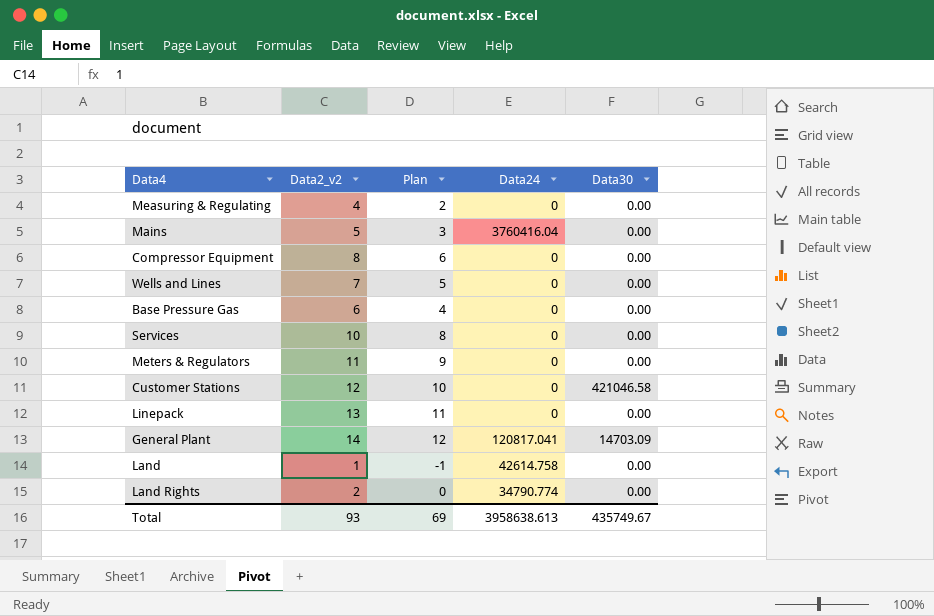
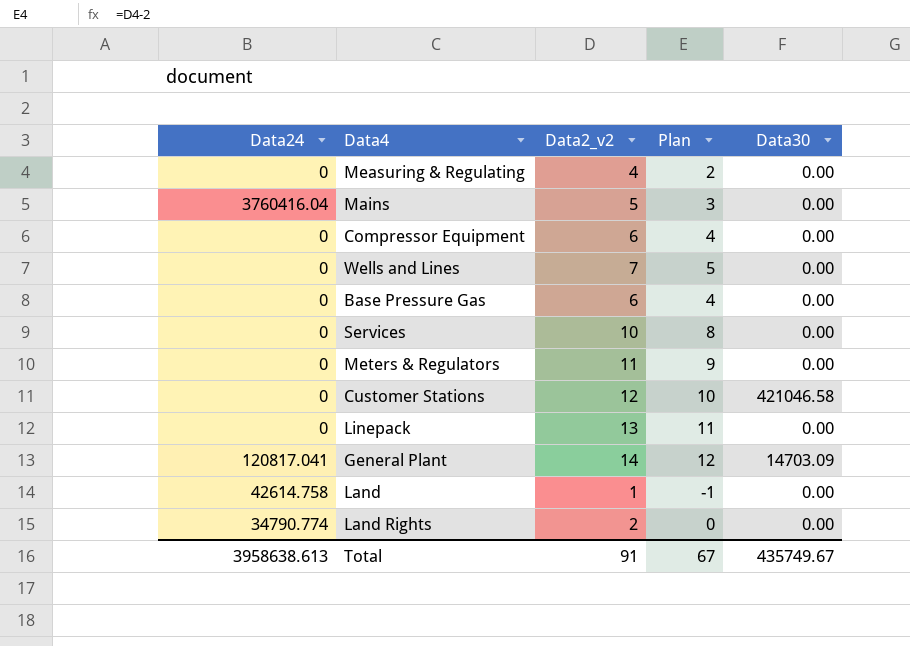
column Data24 | position: 4 -> 1
Compressor Equipment | Data2_v2: 8 -> 6
Compressor Equipment | Plan: 6 -> 4
Total | Data2_v2: 93 -> 91
Total | Plan: 69 -> 67

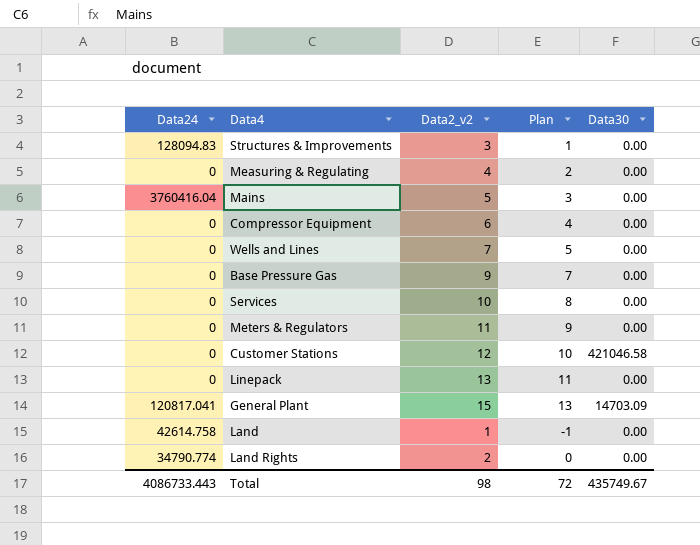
row Structures & Improvements: none -> 128094.83 | 3 | 1 | 0.00
Base Pressure Gas | Data2_v2: 6 -> 9
Base Pressure Gas | Plan: 4 -> 7
General Plant | Data2_v2: 14 -> 15
General Plant | Plan: 12 -> 13
Total | Data24: 3958638.613 -> 4086733.443
Total | Data2_v2: 91 -> 98
Total | Plan: 67 -> 72

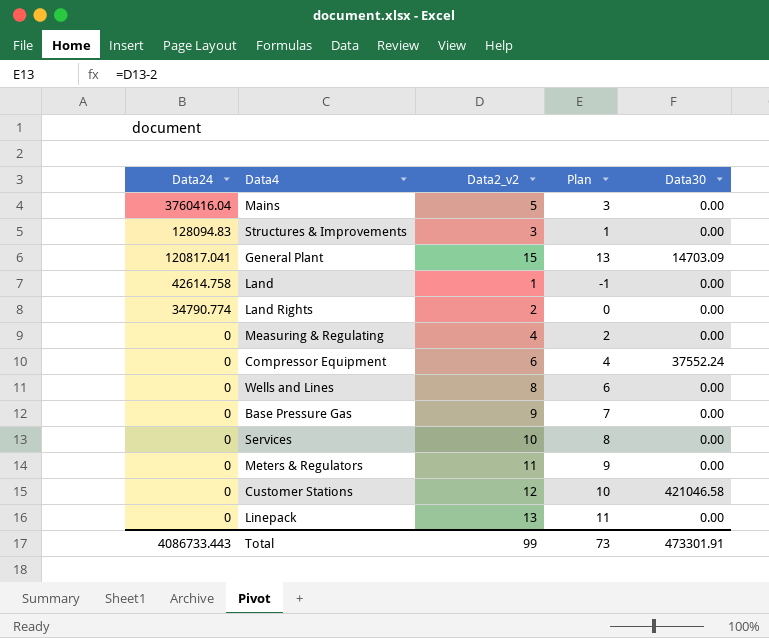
row order: none -> Data24 descending
Compressor Equipment | Data30: 0.00 -> 37552.24
Wells and Lines | Data2_v2: 7 -> 8
Wells and Lines | Plan: 5 -> 6
Total | Data2_v2: 98 -> 99
Total | Plan: 72 -> 73
Total | Data30: 435749.67 -> 473301.91

